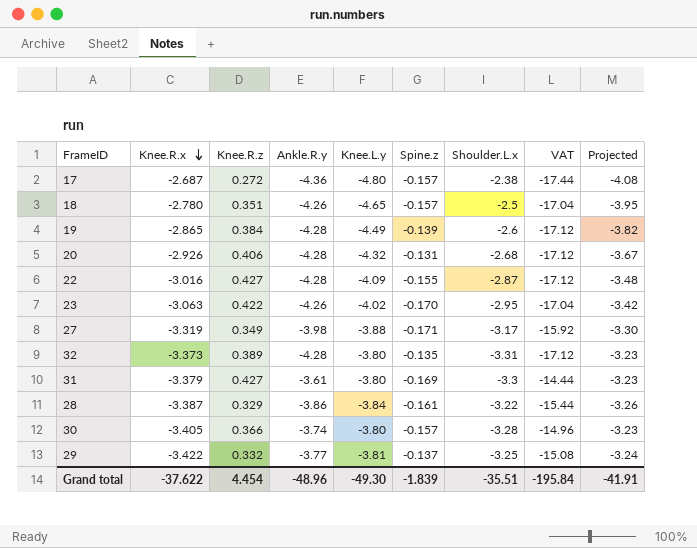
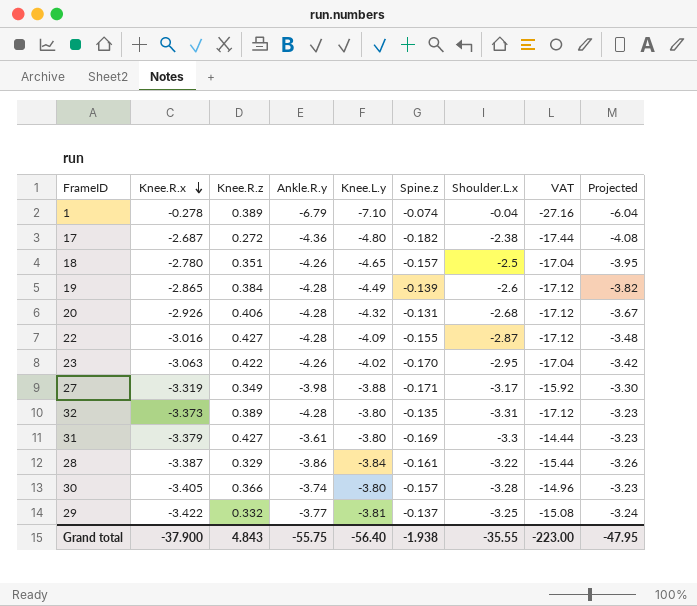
row 1: none -> -0.278 | 0.389 | -6.79 | -7.10 | -0.074 | -0.04 | -27.16 | -6.04
17 | Spine.z: -0.157 -> -0.182
Grand total | Knee.R.x: -37.622 -> -37.900
Grand total | Knee.R.z: 4.454 -> 4.843
Grand total | Ankle.R.y: -48.96 -> -55.75
Grand total | Knee.L.y: -49.30 -> -56.40
Grand total | Spine.z: -1.839 -> -1.938
Grand total | Shoulder.L.x: -35.51 -> -35.55
Grand total | VAT: -195.84 -> -223.00
Grand total | Projected: -41.91 -> -47.95

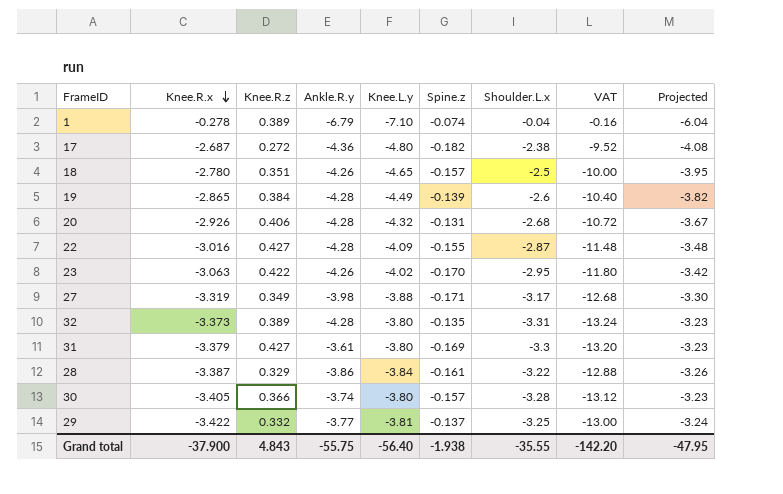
column VAT | formula: [Ankle.R.y] * 4 -> [Shoulder.L.x] * 4
Grand total | VAT: -223.00 -> -142.20

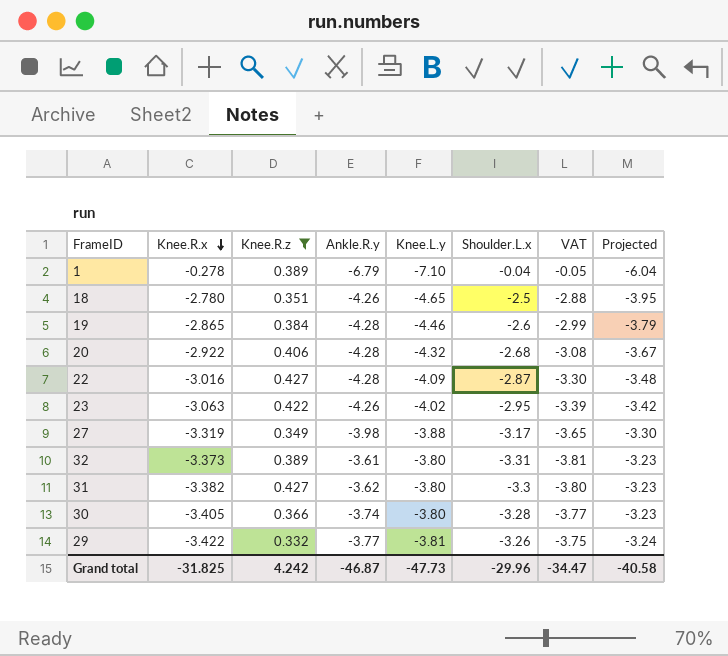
filter: none -> Knee.R.z >= 0.332
column Spine.z | position: 6 -> none
column VAT | formula: [Shoulder.L.x] * 4 -> [Shoulder.L.x] * 1.15
19 | Knee.L.y: -4.49 -> -4.46
19 | Projected: -3.82 -> -3.79
20 | Knee.R.x: -2.926 -> -2.922
32 | Ankle.R.y: -4.28 -> -3.61
31 | Knee.R.x: -3.379 -> -3.382
31 | Ankle.R.y: -3.61 -> -3.62
29 | Shoulder.L.x: -3.25 -> -3.26
Grand total | Knee.R.x: -37.900 -> -31.825
Grand total | Knee.R.z: 4.843 -> 4.242
Grand total | Ankle.R.y: -55.75 -> -46.87
Grand total | Knee.L.y: -56.40 -> -47.73
Grand total | Shoulder.L.x: -35.55 -> -29.96
Grand total | VAT: -142.20 -> -34.47
Grand total | Projected: -47.95 -> -40.58

